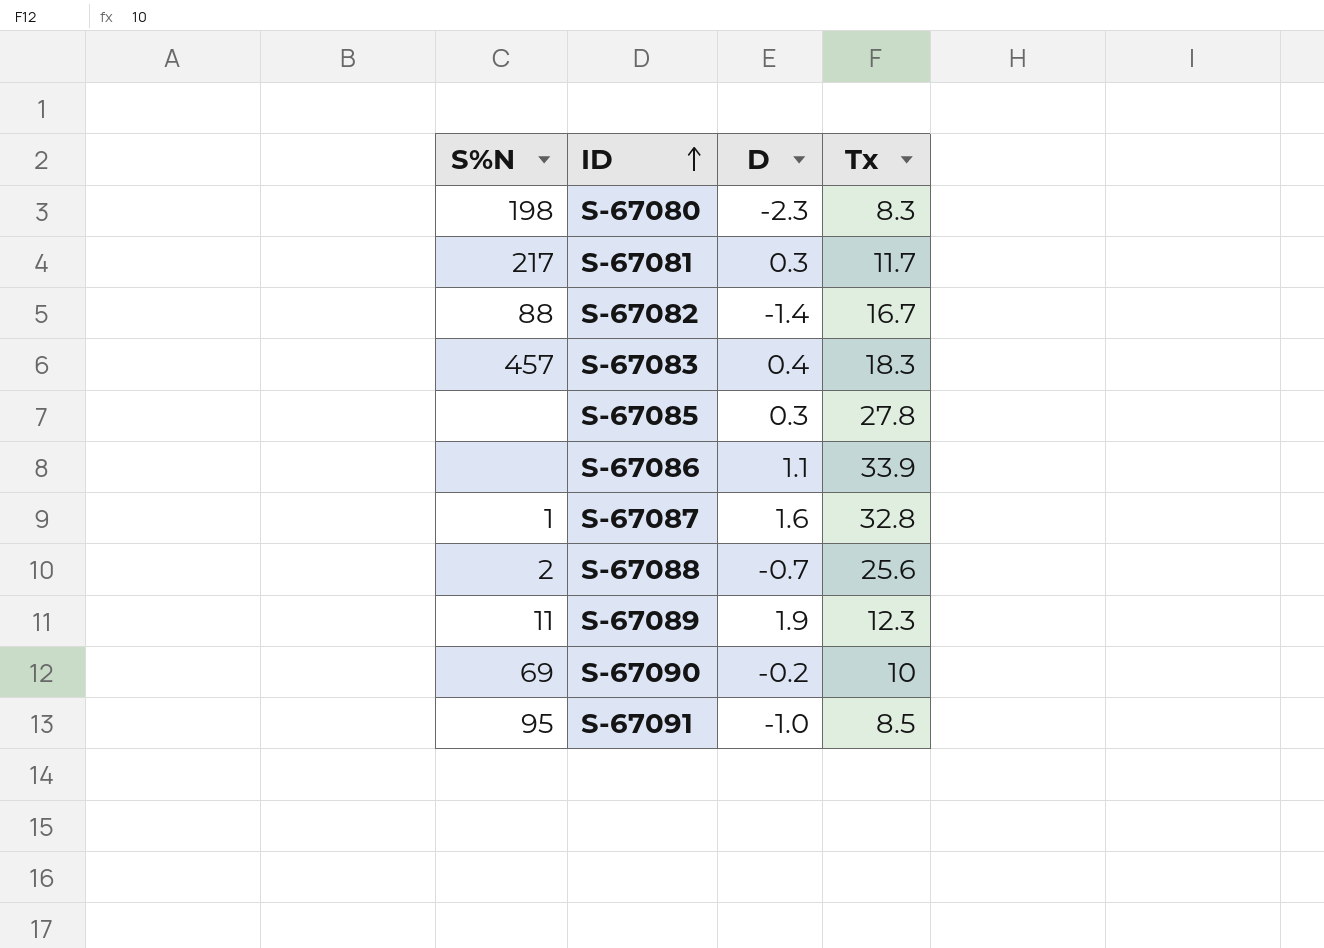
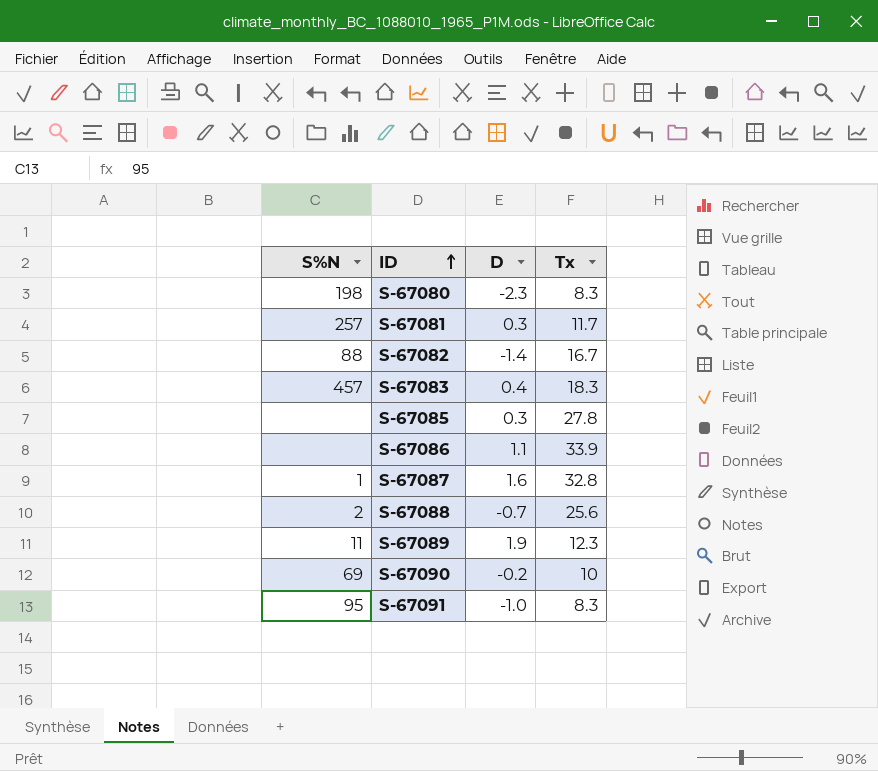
S-67081 | S%N: 217 -> 257
S-67091 | Tx: 8.5 -> 8.3

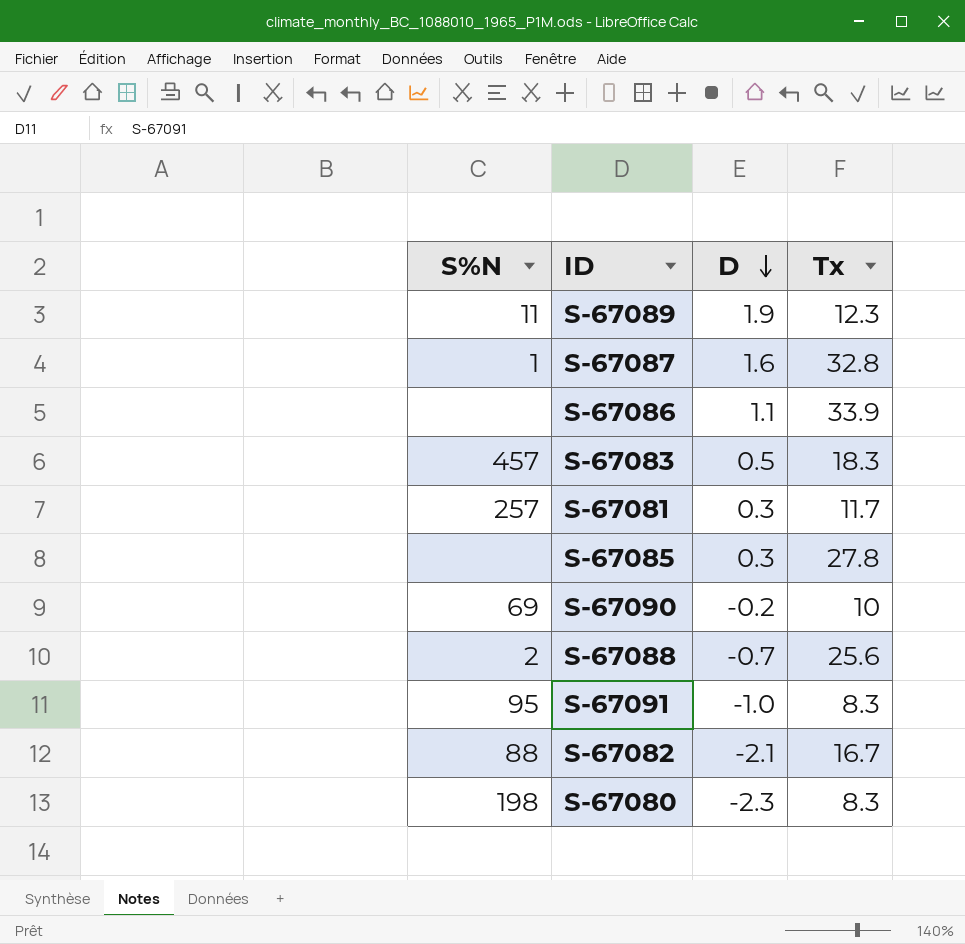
row order: ID ascending -> D descending
S-67083 | D: 0.4 -> 0.5
S-67082 | D: -1.4 -> -2.1

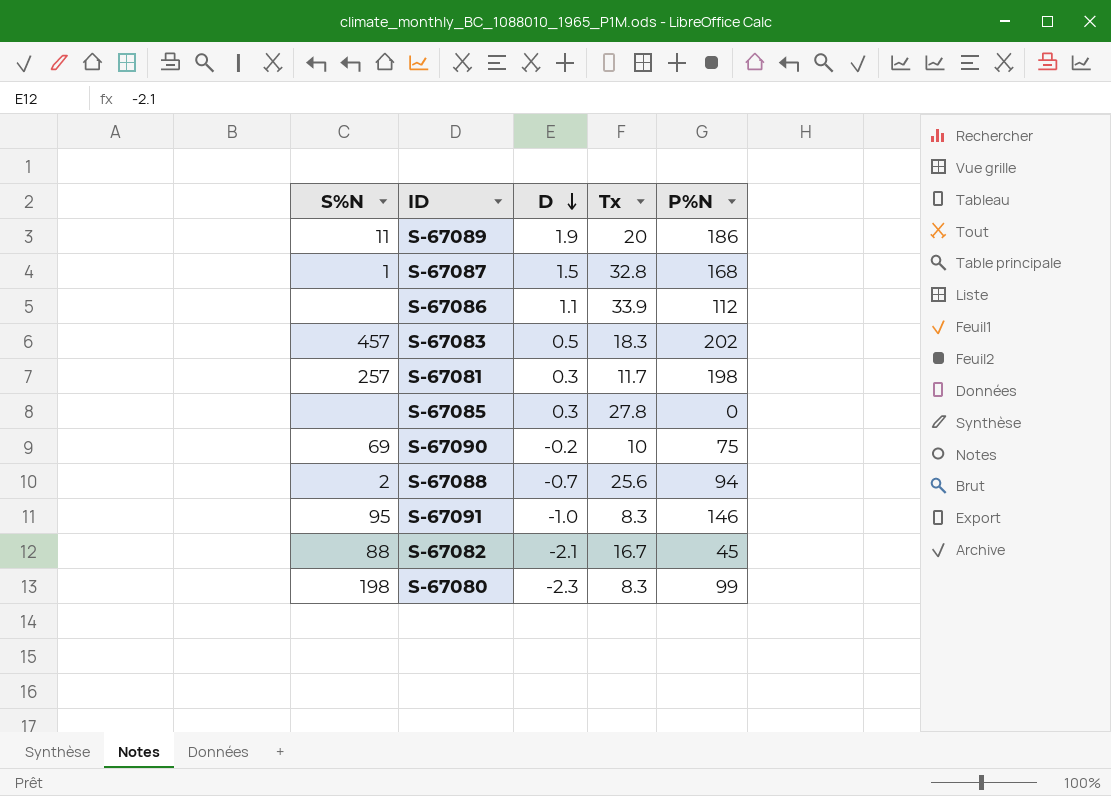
column P%N | position: none -> 5
S-67089 | Tx: 12.3 -> 20
S-67087 | D: 1.6 -> 1.5

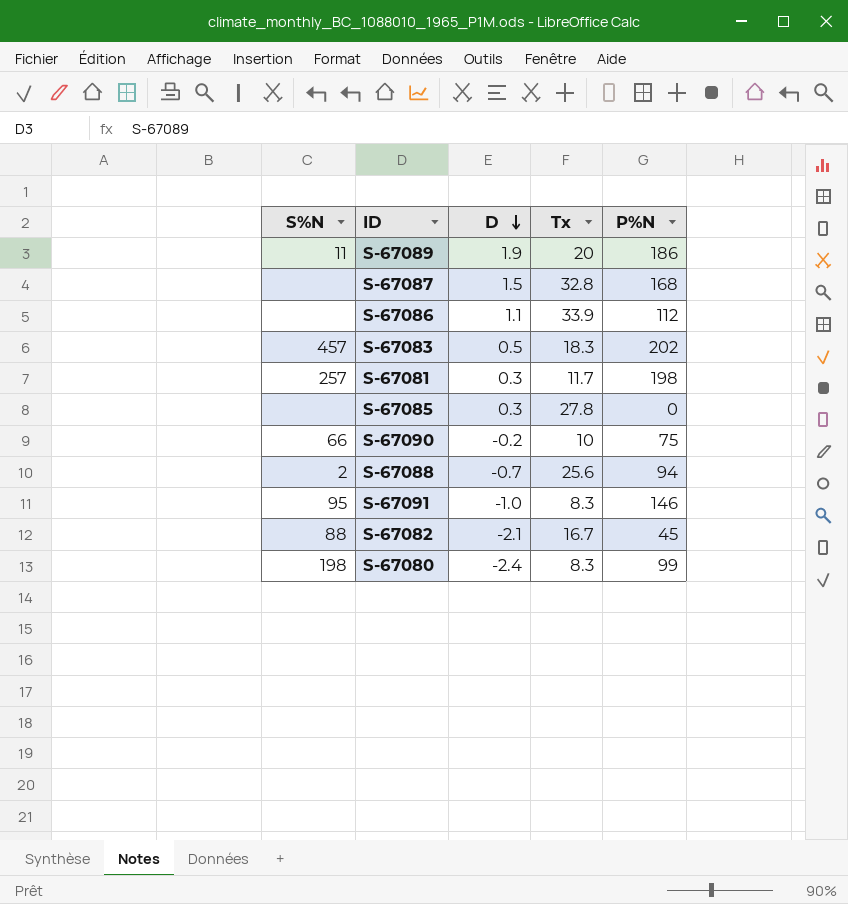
S-67087 | S%N: 1 -> none
S-67090 | S%N: 69 -> 66
S-67080 | D: -2.3 -> -2.4

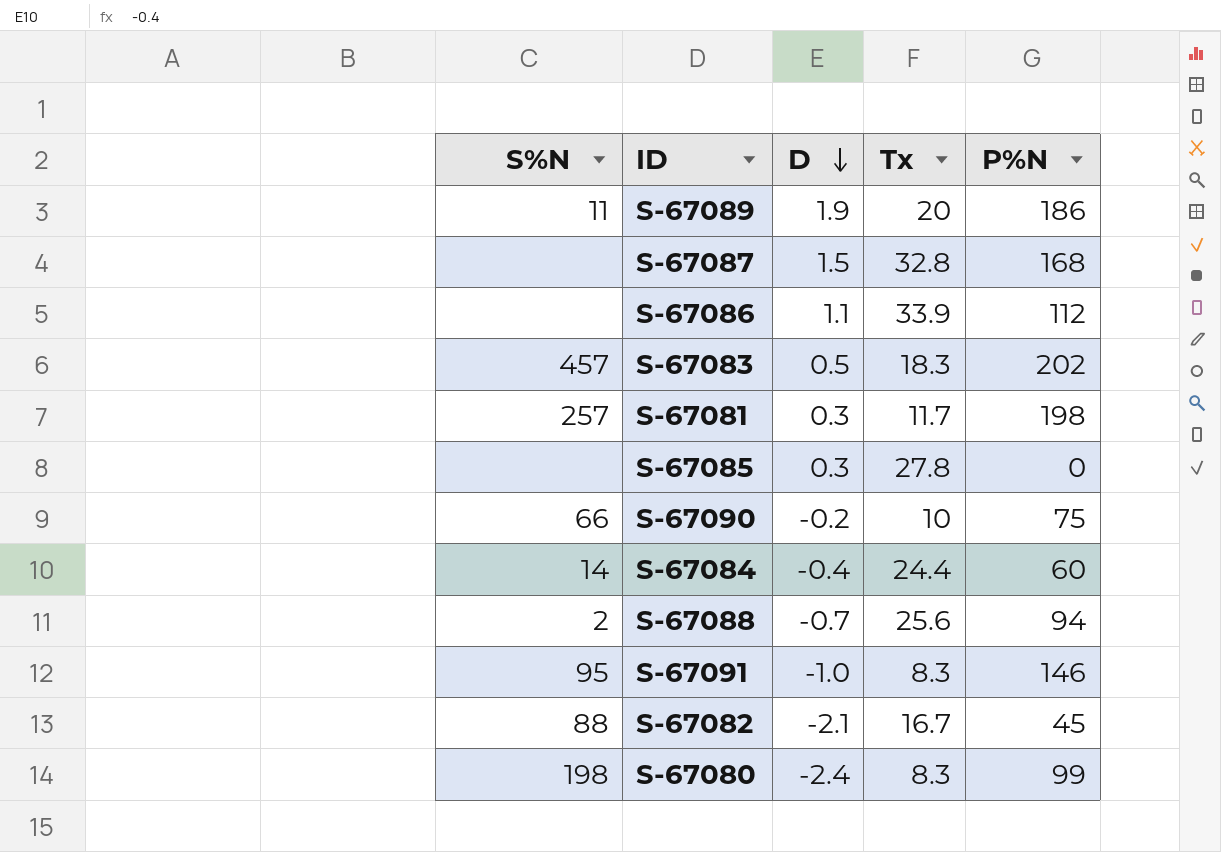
row S-67084: none -> 14 | -0.4 | 24.4 | 60

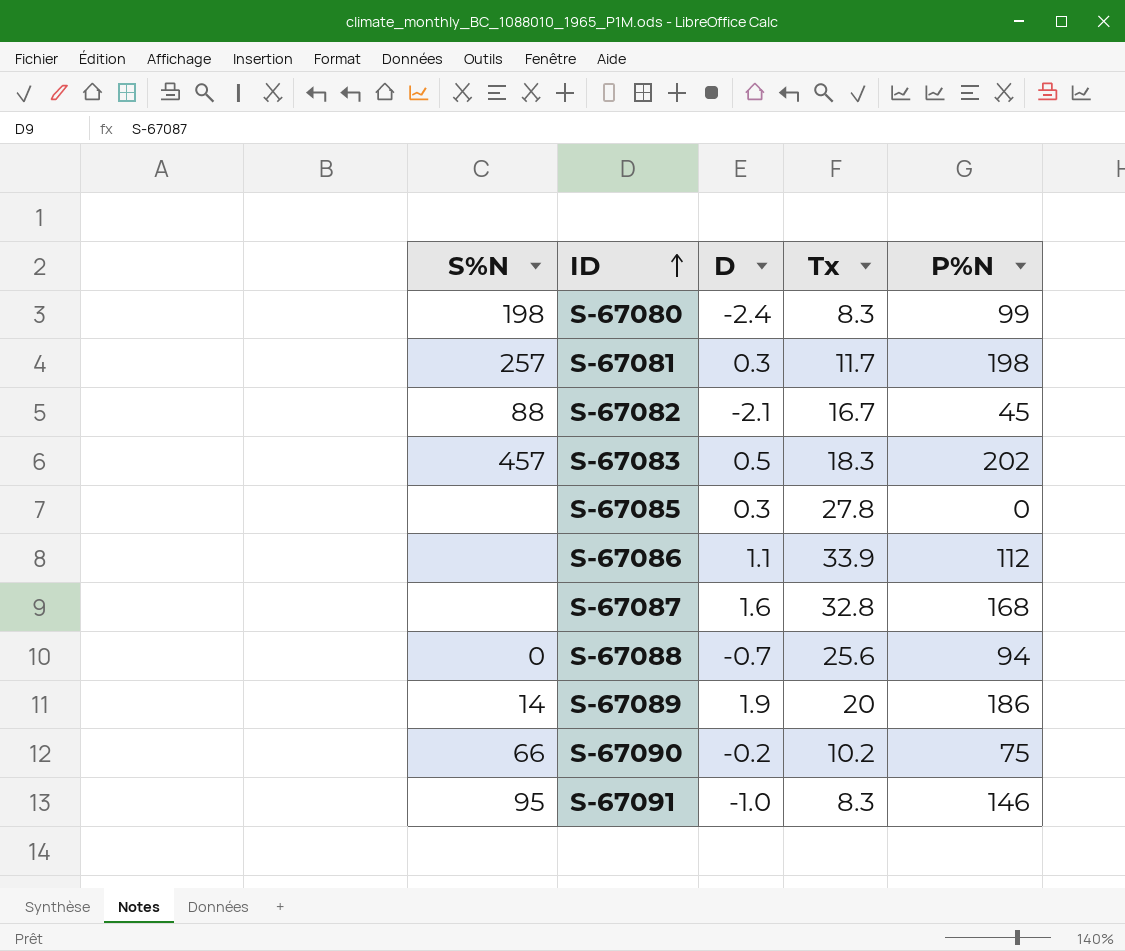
row order: D descending -> ID ascending
row S-67084: 14 | -0.4 | 24.4 | 60 -> none
S-67087 | D: 1.5 -> 1.6
S-67088 | S%N: 2 -> 0
S-67089 | S%N: 11 -> 14
S-67090 | Tx: 10 -> 10.2

